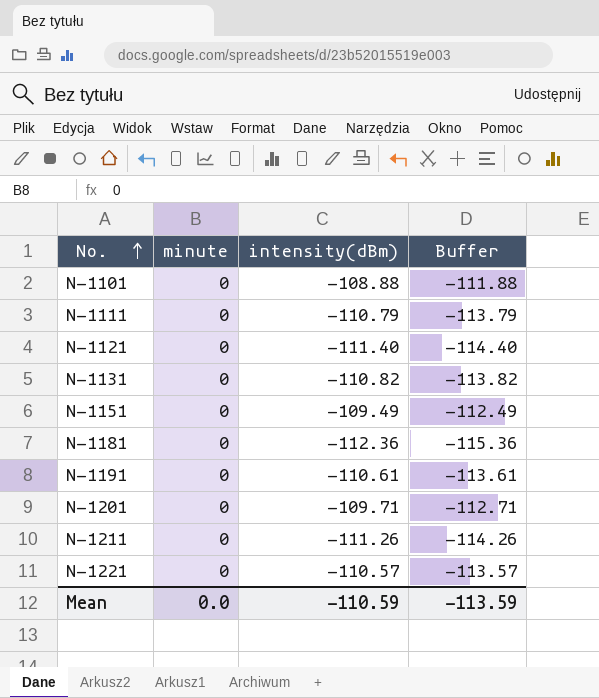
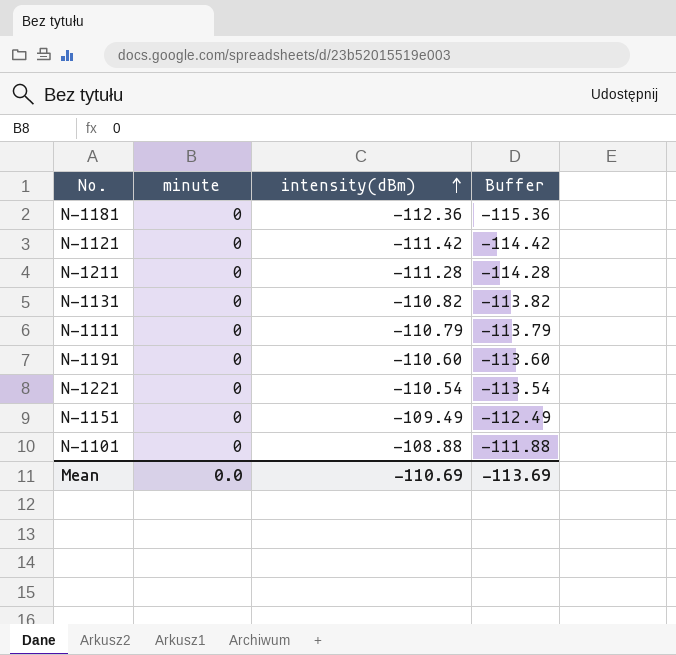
row order: No. ascending -> intensity(dBm) ascending
row N-1201: 0 | -109.71 | -112.71 -> none
N-1121 | intensity(dBm): -111.40 -> -111.42
N-1121 | Buffer: -114.40 -> -114.42
N-1211 | intensity(dBm): -111.26 -> -111.28
N-1211 | Buffer: -114.26 -> -114.28
N-1191 | intensity(dBm): -110.61 -> -110.60
N-1191 | Buffer: -113.61 -> -113.60
N-1221 | intensity(dBm): -110.57 -> -110.54
N-1221 | Buffer: -113.57 -> -113.54
Mean | intensity(dBm): -110.59 -> -110.69
Mean | Buffer: -113.59 -> -113.69

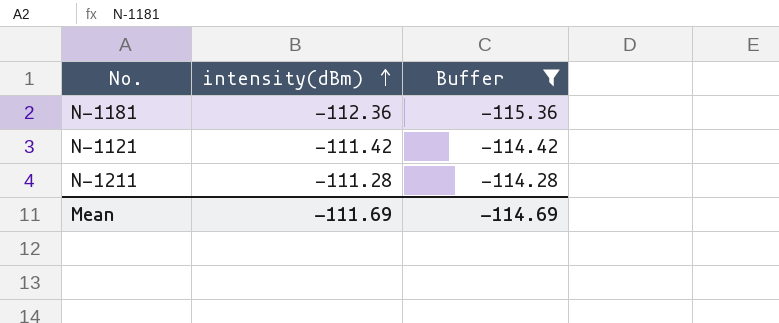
filter: none -> Buffer <= -114.28
column minute | position: 2 -> none
Mean | intensity(dBm): -110.69 -> -111.69
Mean | Buffer: -113.69 -> -114.69

